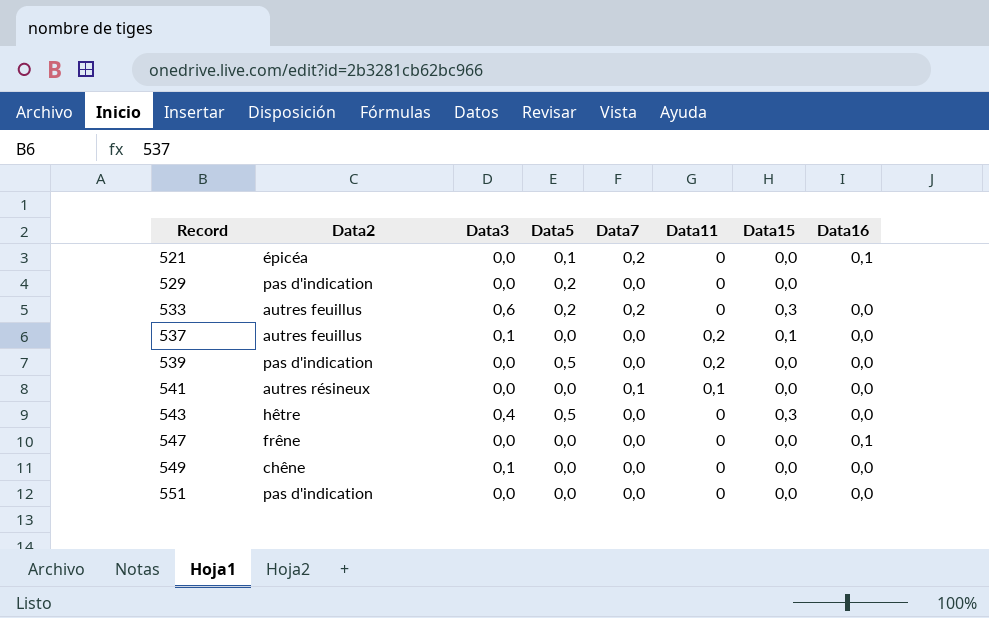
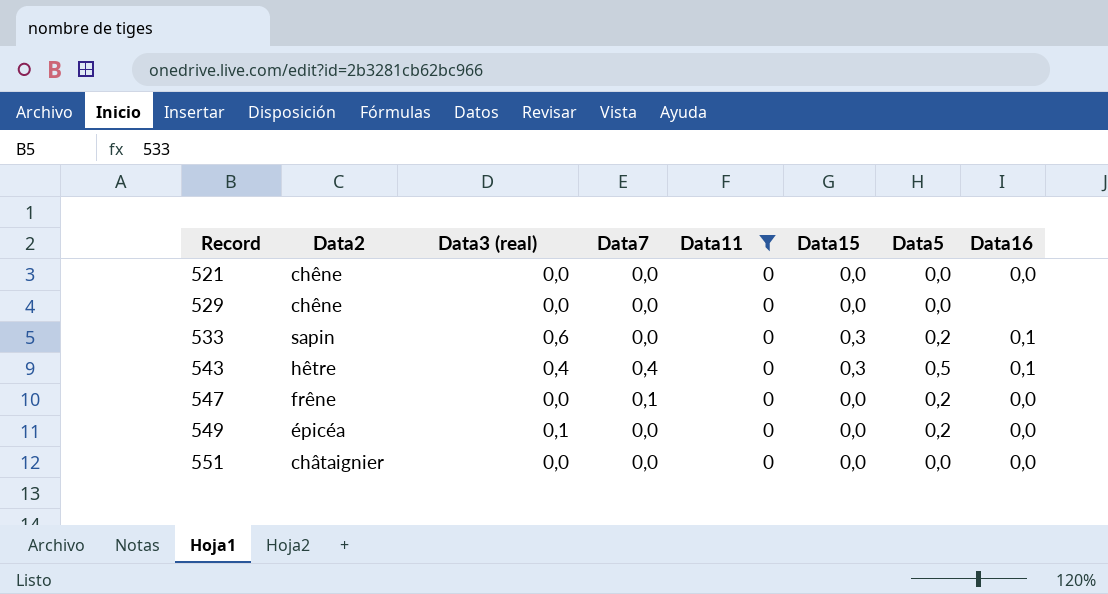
filter: none -> Data11 = 0
column name: Data3 -> Data3 (real)
column Data5 | position: 4 -> 7
521 | Data2: épicéa -> chêne
521 | Data7: 0,2 -> 0,0
521 | Data5: 0,1 -> 0,0
521 | Data16: 0,1 -> 0,0
529 | Data2: pas d'indication -> chêne
529 | Data5: 0,2 -> 0,0
533 | Data2: autres feuillus -> sapin
533 | Data7: 0,2 -> 0,0
533 | Data16: 0,0 -> 0,1
543 | Data7: 0,0 -> 0,4
543 | Data16: 0,0 -> 0,1
547 | Data7: 0,0 -> 0,1
547 | Data5: 0,0 -> 0,2
547 | Data16: 0,1 -> 0,0
549 | Data2: chêne -> épicéa
549 | Data5: 0,0 -> 0,2
551 | Data2: pas d'indication -> châtaignier

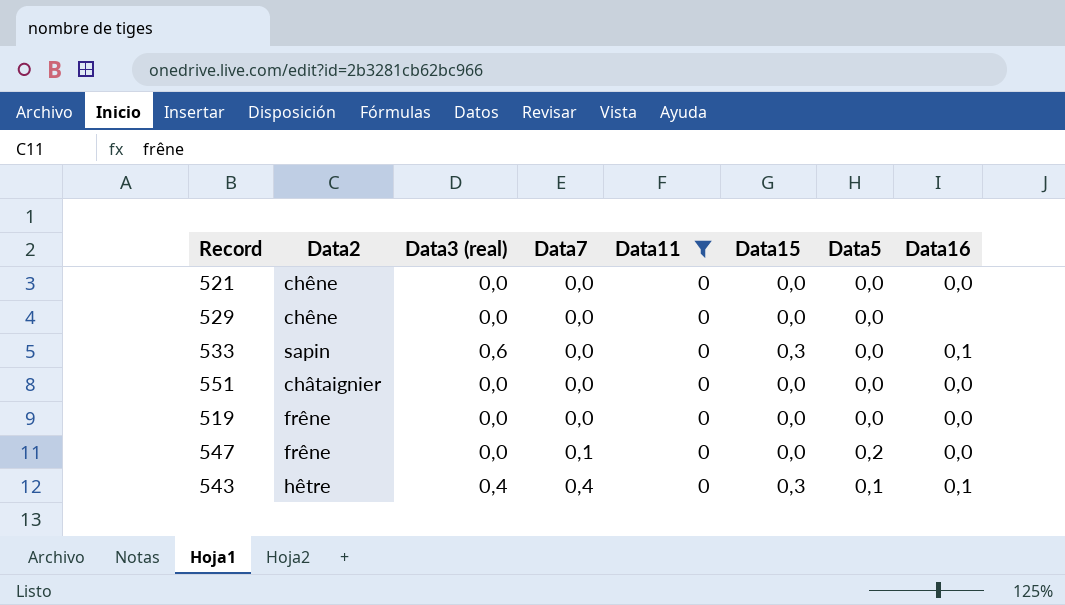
row order: Record ascending -> Data7 ascending
row 549: épicéa | 0,1 | 0,0 | 0 | 0,0 | 0,2 | 0,0 -> none
533 | Data5: 0,2 -> 0,0
row 519: none -> frêne | 0,0 | 0,0 | 0 | 0,0 | 0,0 | 0,0
543 | Data5: 0,5 -> 0,1

